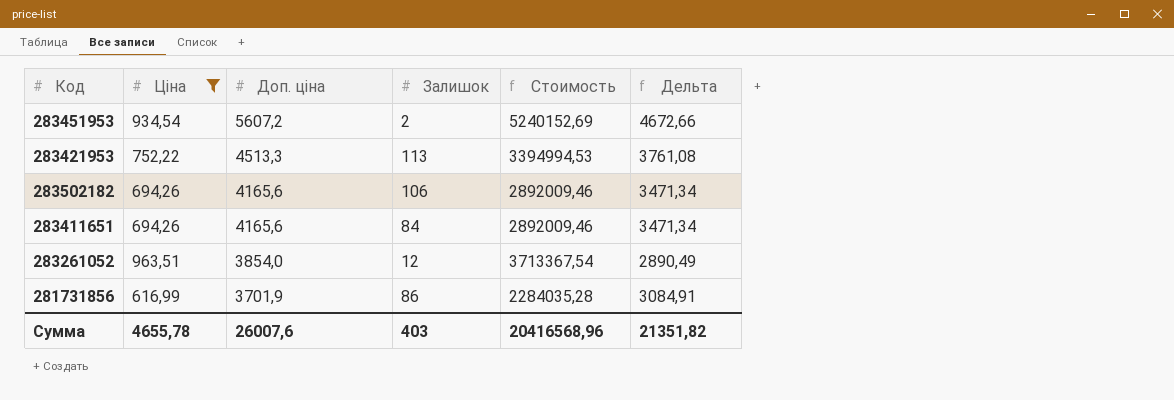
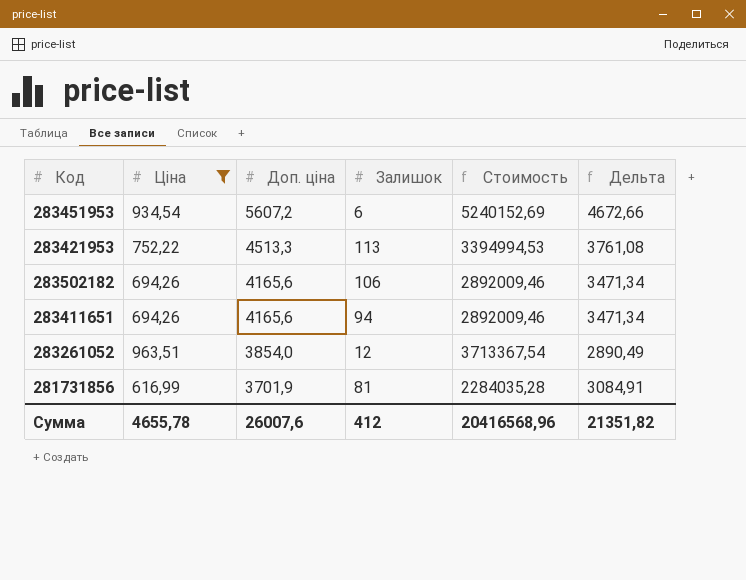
283451953 | Залишок: 2 -> 6
283411651 | Залишок: 84 -> 94
281731856 | Залишок: 86 -> 81
Сумма | Залишок: 403 -> 412

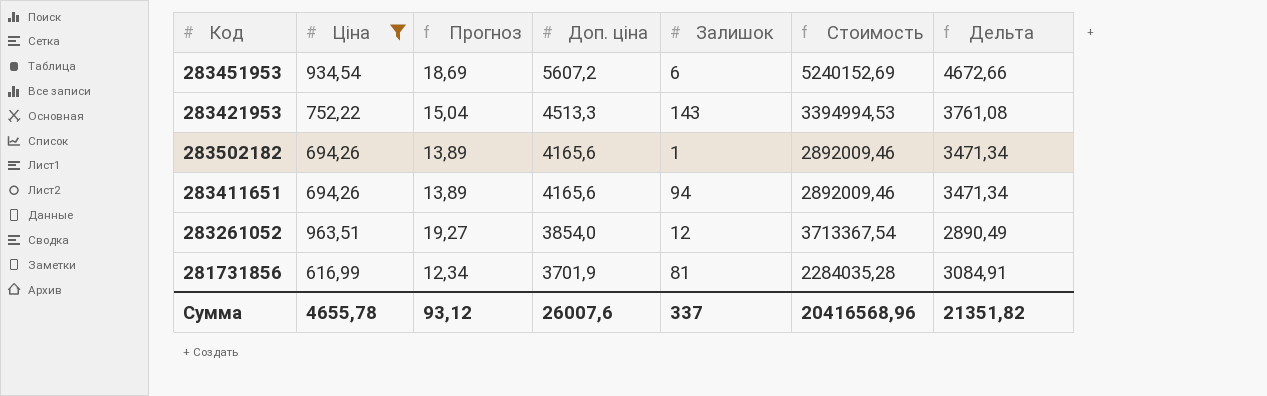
column Прогноз | formula: none -> [Ціна] * 0,02
283421953 | Залишок: 113 -> 143
283502182 | Залишок: 106 -> 1
Сумма | Залишок: 412 -> 337

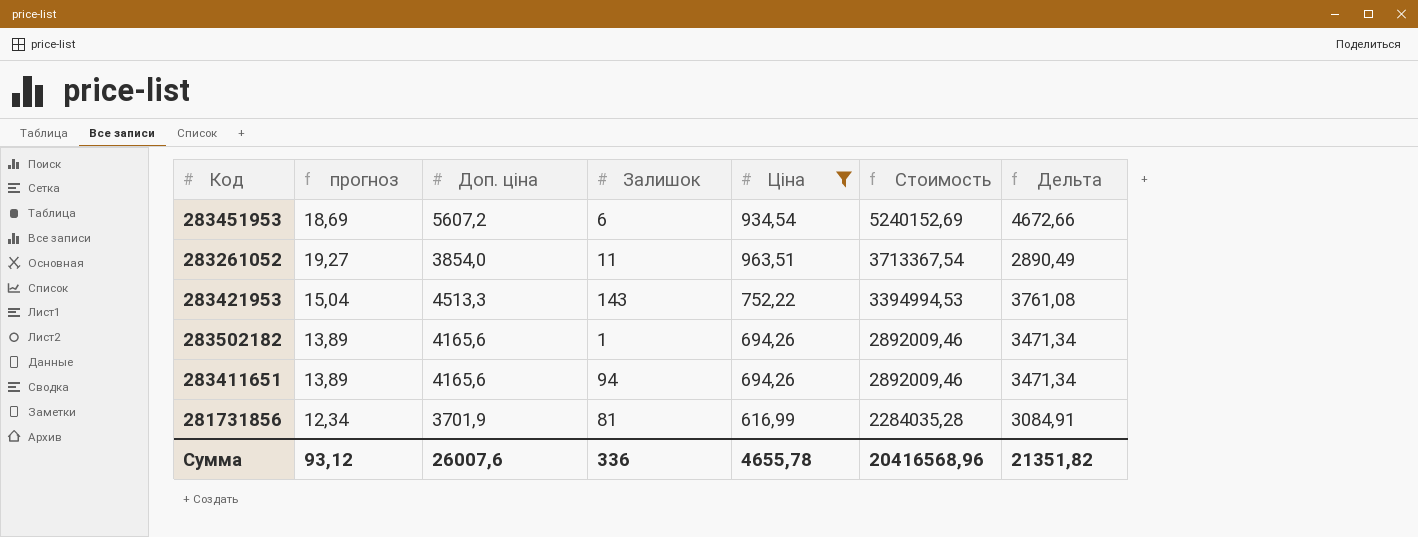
row order: Доп. ціна descending -> Стоимость descending
column name: Прогноз -> прогноз
column Ціна | position: 2 -> 5
283261052 | Залишок: 12 -> 11
Сумма | Залишок: 337 -> 336

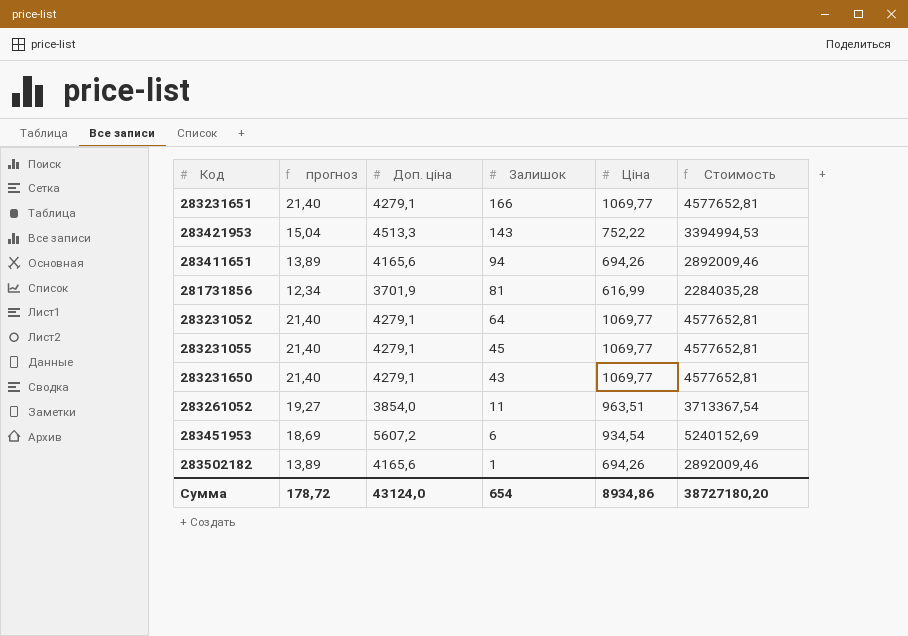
filter: Ціна != 1069,77 -> none
row order: Стоимость descending -> Залишок descending
column Дельта | formula: [Доп. ціна] - [Ціна] -> none
Сумма | прогноз: 93,12 -> 178,72
Сумма | Доп. ціна: 26007,6 -> 43124,0
Сумма | Залишок: 336 -> 654
Сумма | Ціна: 4655,78 -> 8934,86
Сумма | Стоимость: 20416568,96 -> 38727180,20

